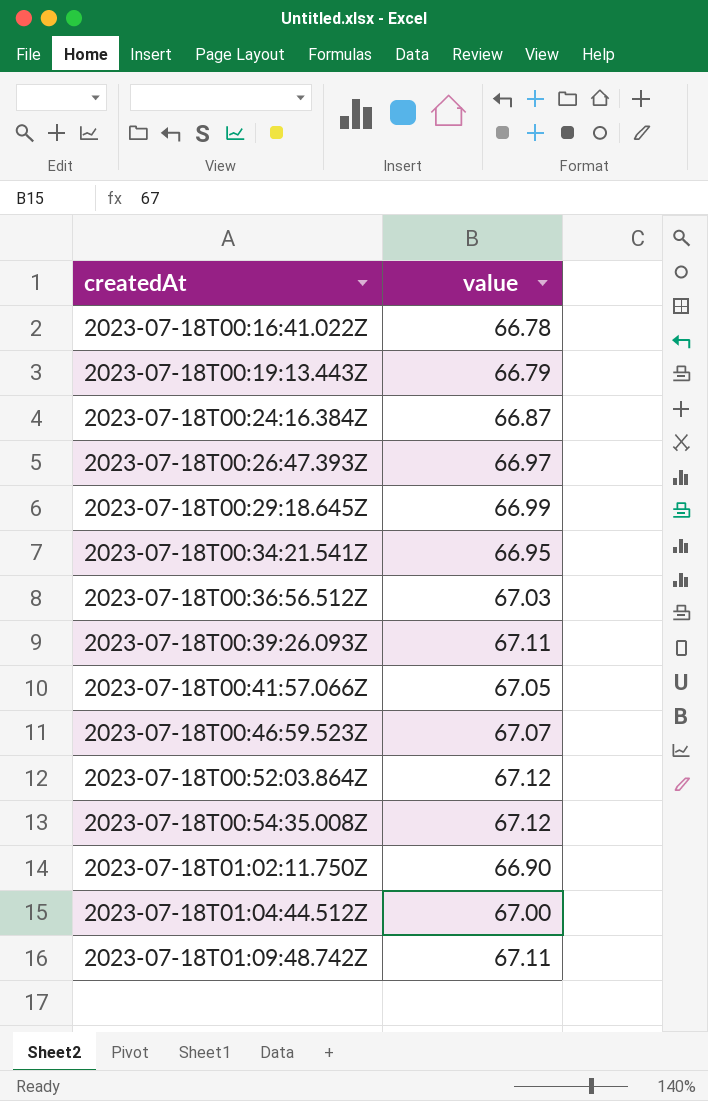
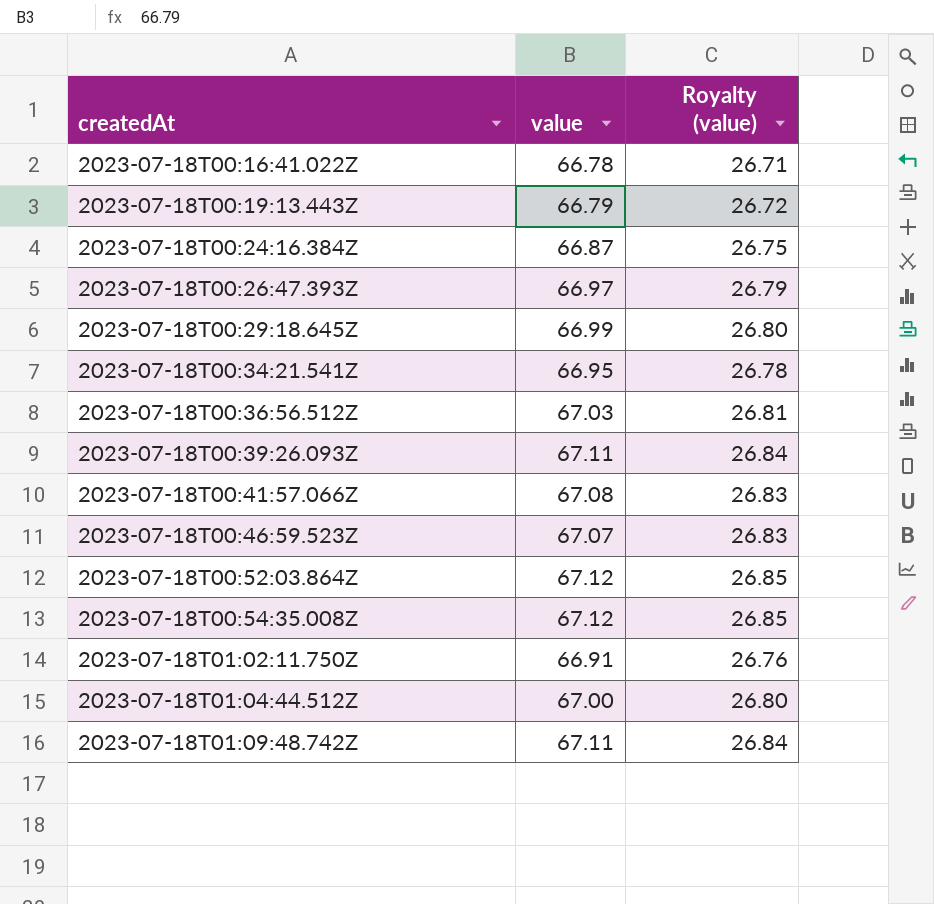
column Royalty (value) | formula: none -> [value] * 0.4
2023-07-18T00:41:57.066Z | value: 67.05 -> 67.08
2023-07-18T01:02:11.750Z | value: 66.90 -> 66.91

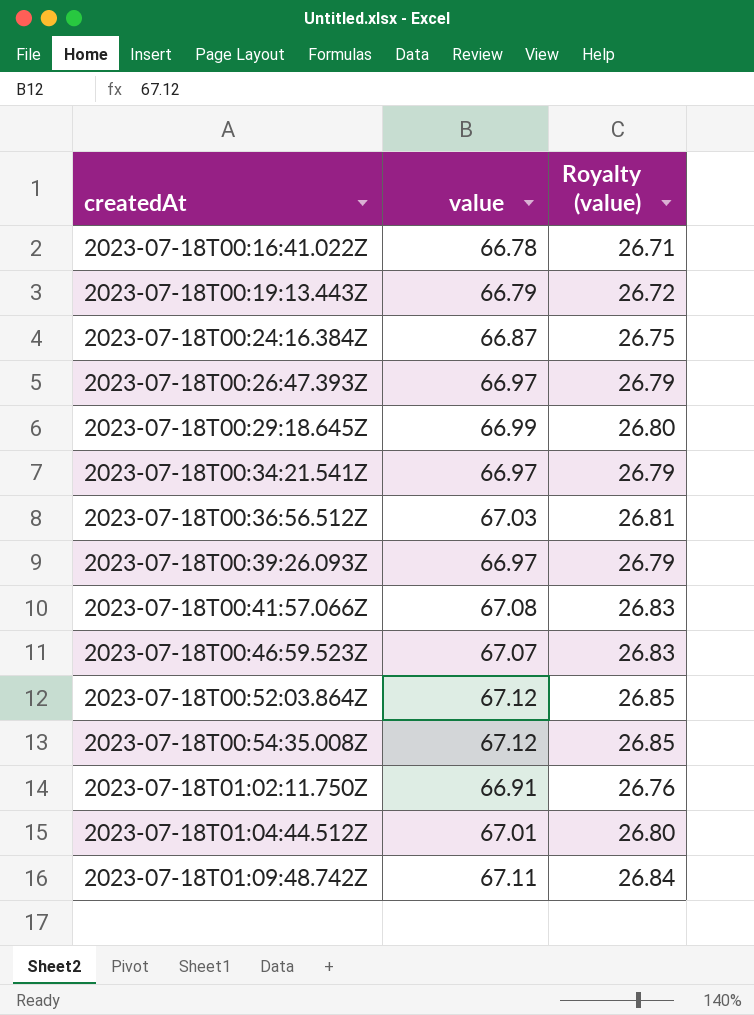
2023-07-18T00:34:21.541Z | value: 66.95 -> 66.97
2023-07-18T00:34:21.541Z | Royalty (value): 26.78 -> 26.79
2023-07-18T00:39:26.093Z | value: 67.11 -> 66.97
2023-07-18T00:39:26.093Z | Royalty (value): 26.84 -> 26.79
2023-07-18T01:04:44.512Z | value: 67.00 -> 67.01

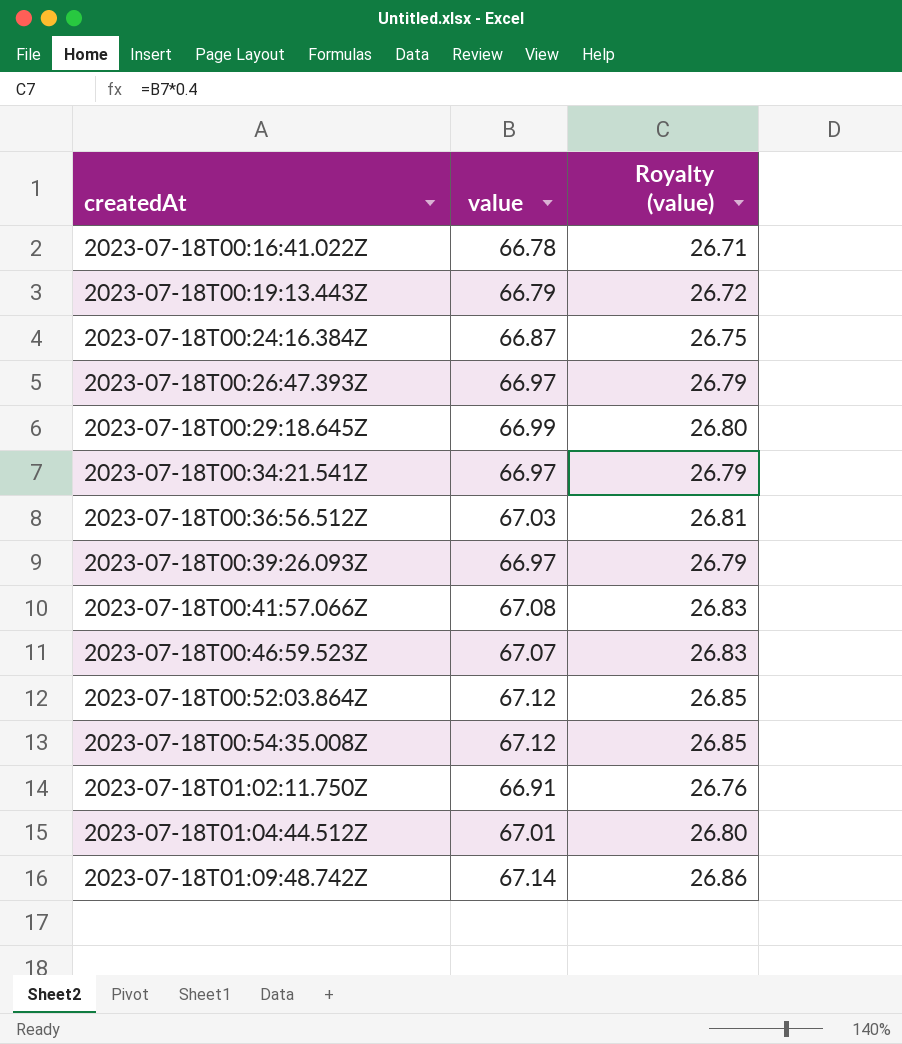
2023-07-18T01:09:48.742Z | value: 67.11 -> 67.14
2023-07-18T01:09:48.742Z | Royalty (value): 26.84 -> 26.86

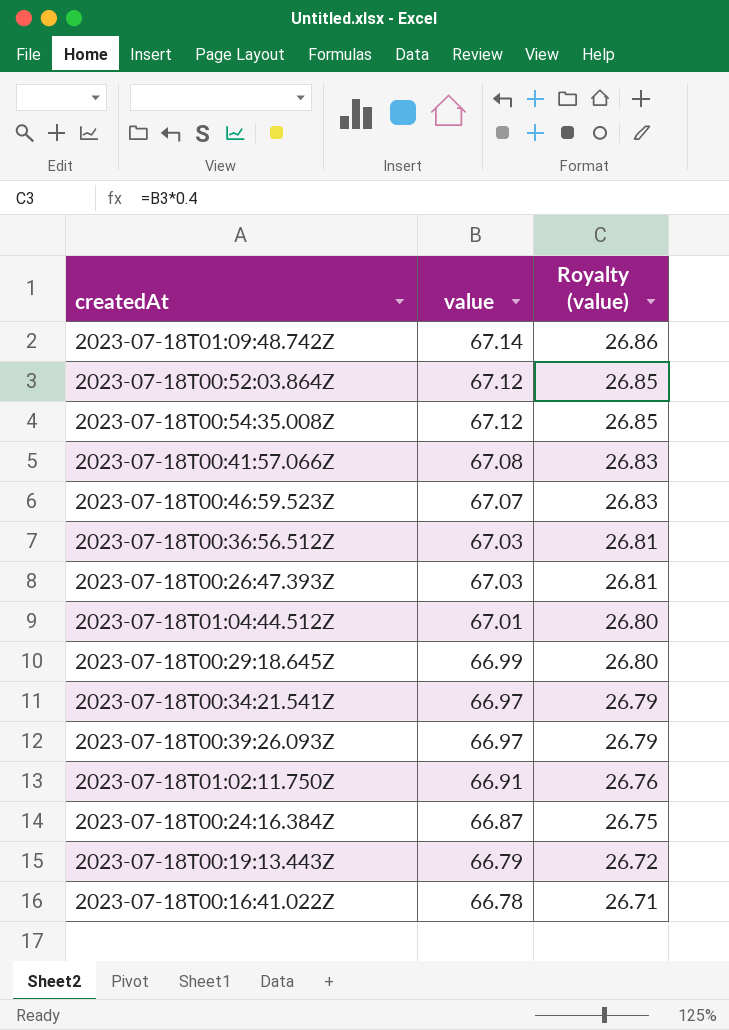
row order: createdAt ascending -> value descending
2023-07-18T00:26:47.393Z | value: 66.97 -> 67.03
2023-07-18T00:26:47.393Z | Royalty (value): 26.79 -> 26.81

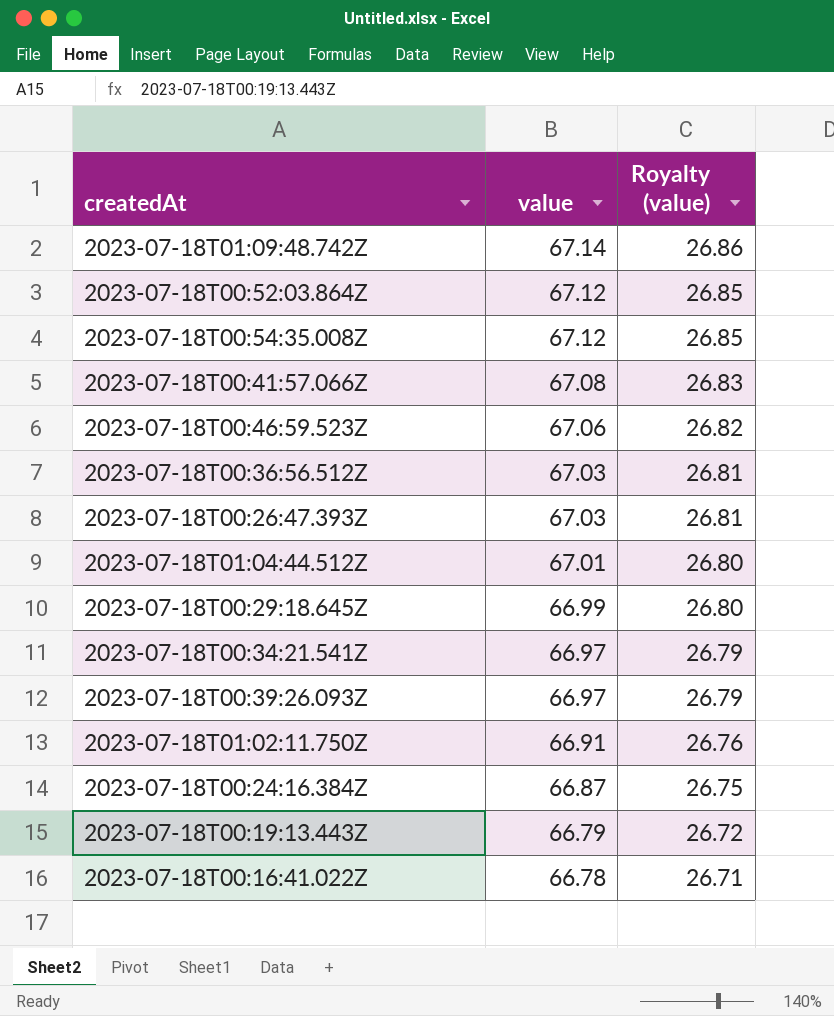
2023-07-18T00:46:59.523Z | value: 67.07 -> 67.06
2023-07-18T00:46:59.523Z | Royalty (value): 26.83 -> 26.82

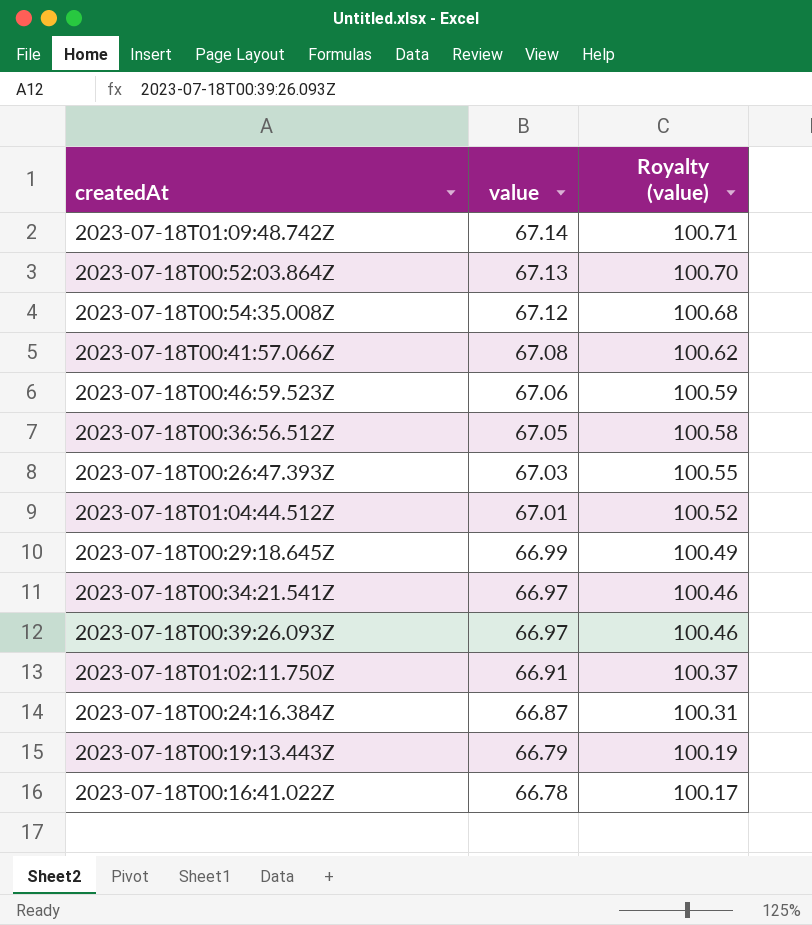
column Royalty (value) | formula: [value] * 0.4 -> [value] * 1.5
2023-07-18T00:52:03.864Z | value: 67.12 -> 67.13
2023-07-18T00:36:56.512Z | value: 67.03 -> 67.05

